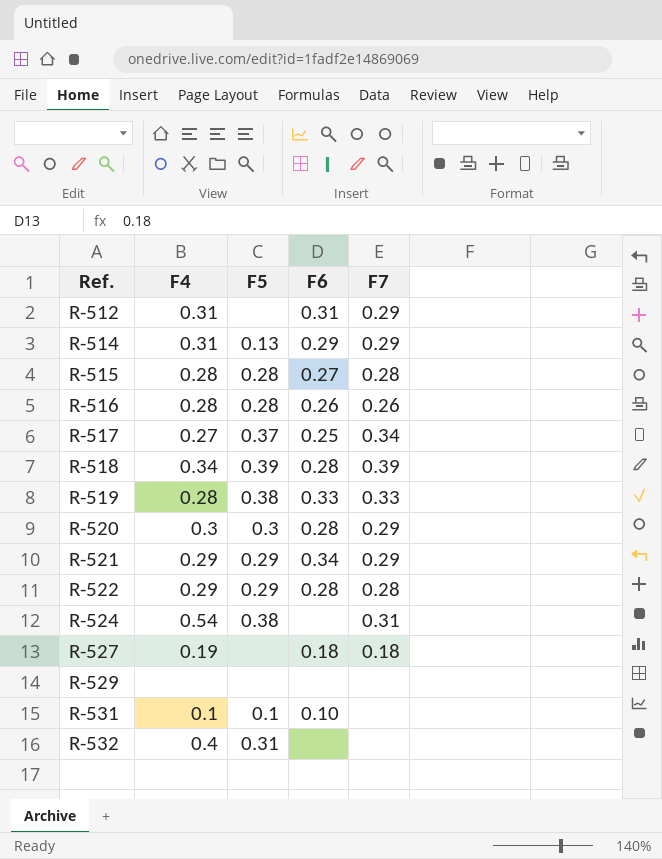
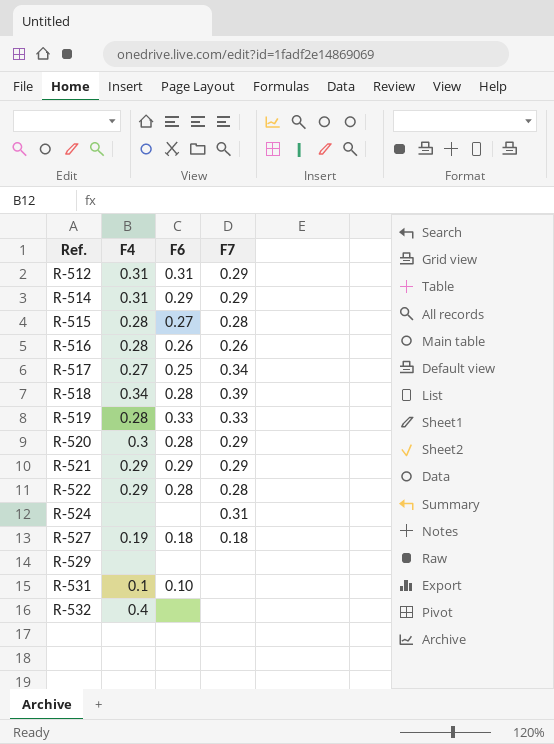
column F5 | position: 3 -> none
R-521 | F6: 0.34 -> 0.29
R-524 | F4: 0.54 -> none

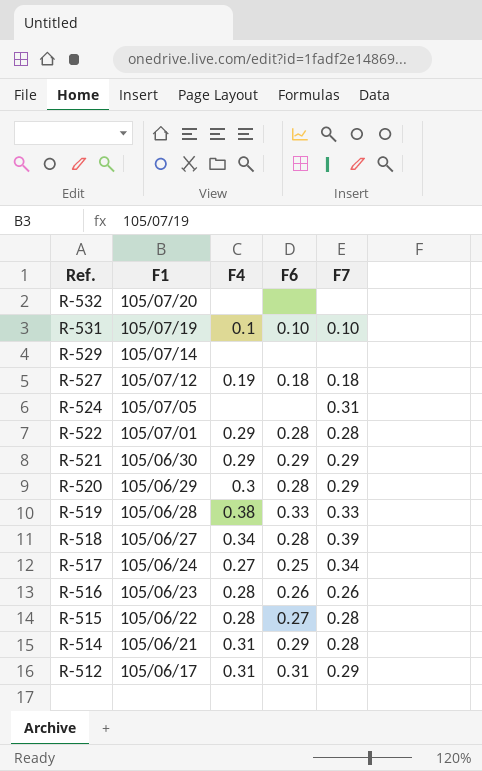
row order: Ref. ascending -> Ref. descending
column F1 | position: none -> 2
R-532 | F4: 0.4 -> none
R-531 | F7: none -> 0.10
R-519 | F4: 0.28 -> 0.38
R-514 | F7: 0.29 -> 0.28

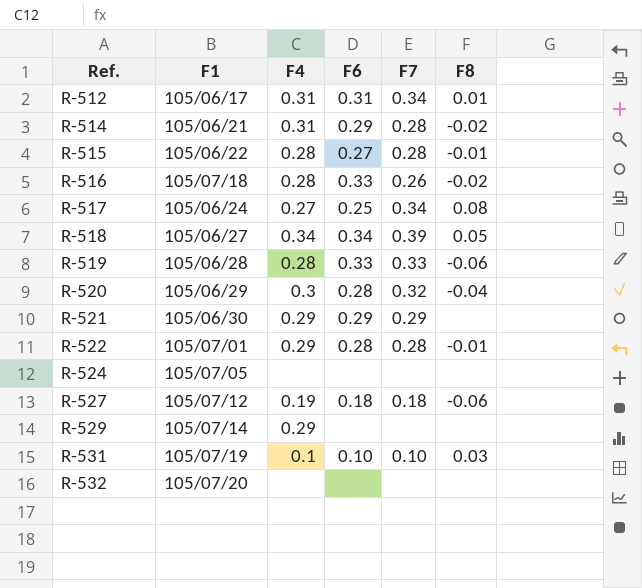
row order: Ref. descending -> Ref. ascending
column F8 | position: none -> 6
R-512 | F7: 0.29 -> 0.34
R-516 | F1: 105/06/23 -> 105/07/18
R-516 | F6: 0.26 -> 0.33
R-518 | F6: 0.28 -> 0.34
R-519 | F4: 0.38 -> 0.28
R-520 | F7: 0.29 -> 0.32
R-524 | F7: 0.31 -> none
R-529 | F4: none -> 0.29

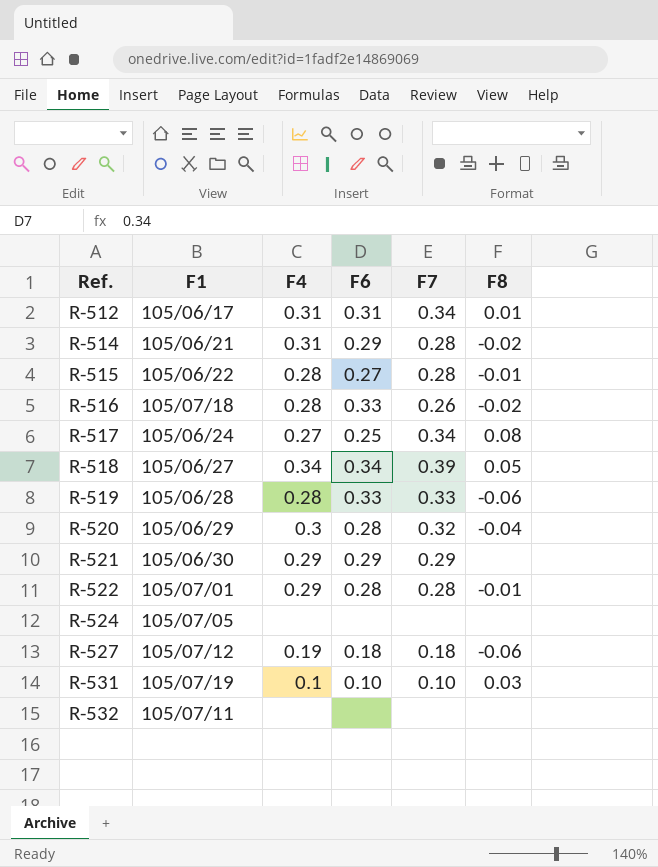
row R-529: 105/07/14 | 0.29 | none | none | none -> none
R-532 | F1: 105/07/20 -> 105/07/11

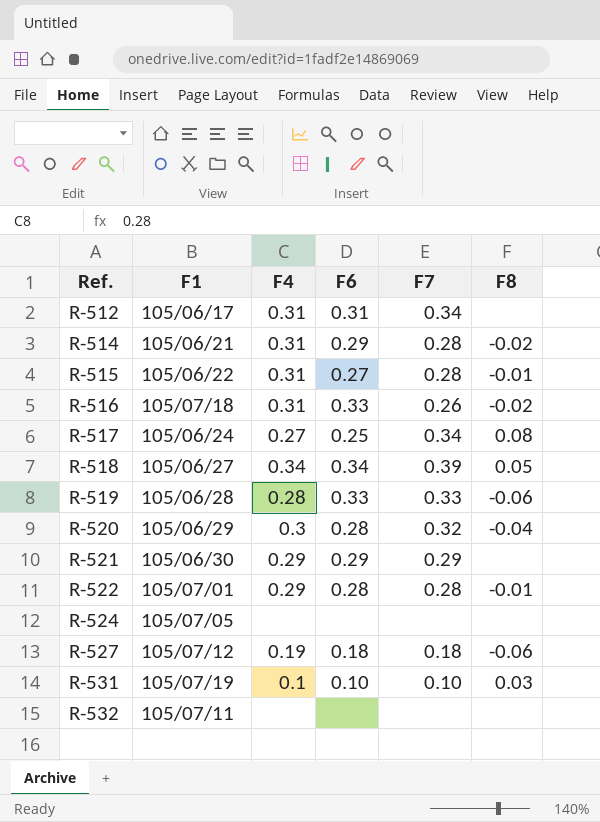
R-512 | F8: 0.01 -> none
R-515 | F4: 0.28 -> 0.31
R-516 | F4: 0.28 -> 0.31

